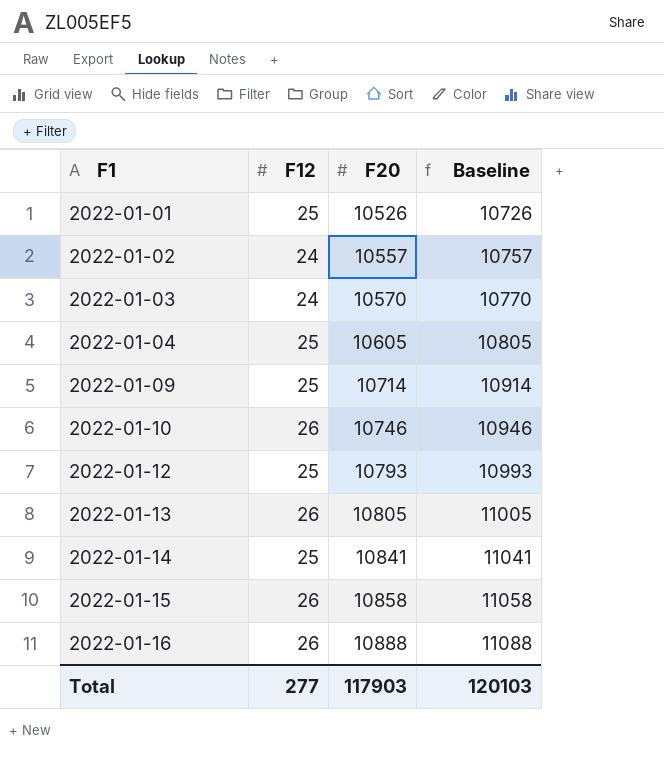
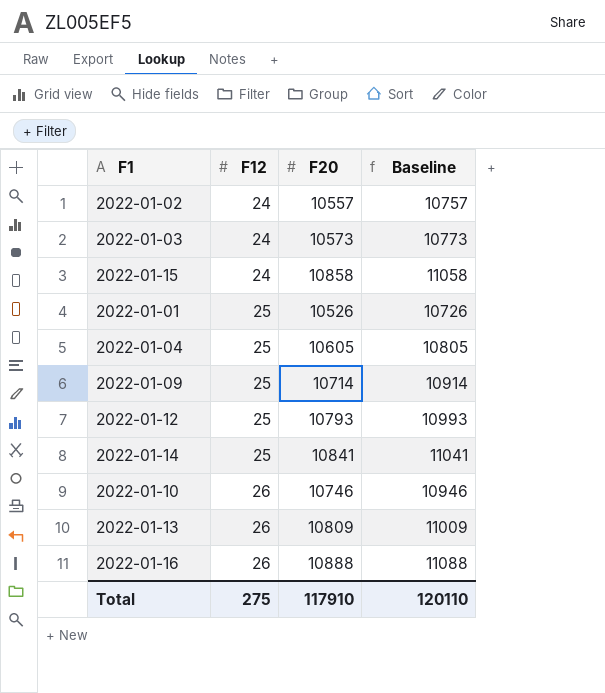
row order: F1 ascending -> F12 ascending
2022-01-03 | F20: 10570 -> 10573
2022-01-03 | Baseline: 10770 -> 10773
2022-01-15 | F12: 26 -> 24
2022-01-13 | F20: 10805 -> 10809
2022-01-13 | Baseline: 11005 -> 11009
Total | F12: 277 -> 275
Total | F20: 117903 -> 117910
Total | Baseline: 120103 -> 120110

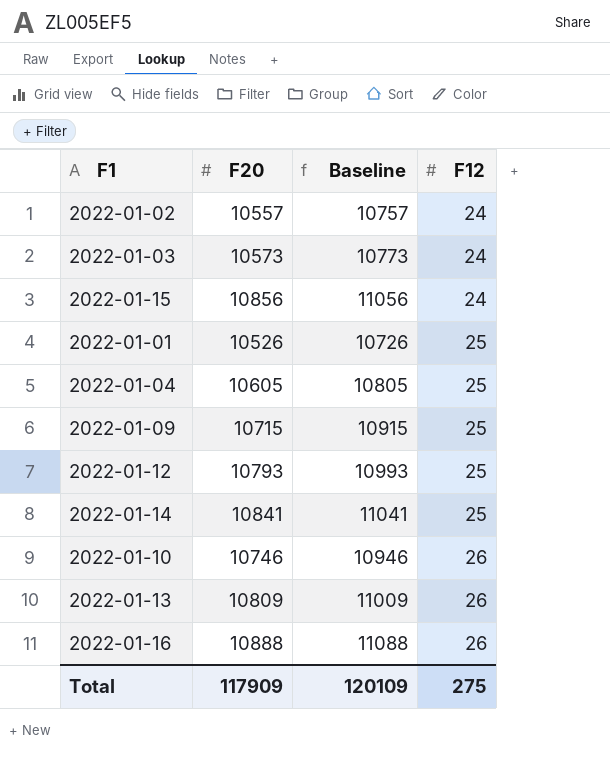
column F12 | position: 2 -> 4
2022-01-15 | F20: 10858 -> 10856
2022-01-15 | Baseline: 11058 -> 11056
2022-01-09 | F20: 10714 -> 10715
2022-01-09 | Baseline: 10914 -> 10915
Total | F20: 117910 -> 117909
Total | Baseline: 120110 -> 120109

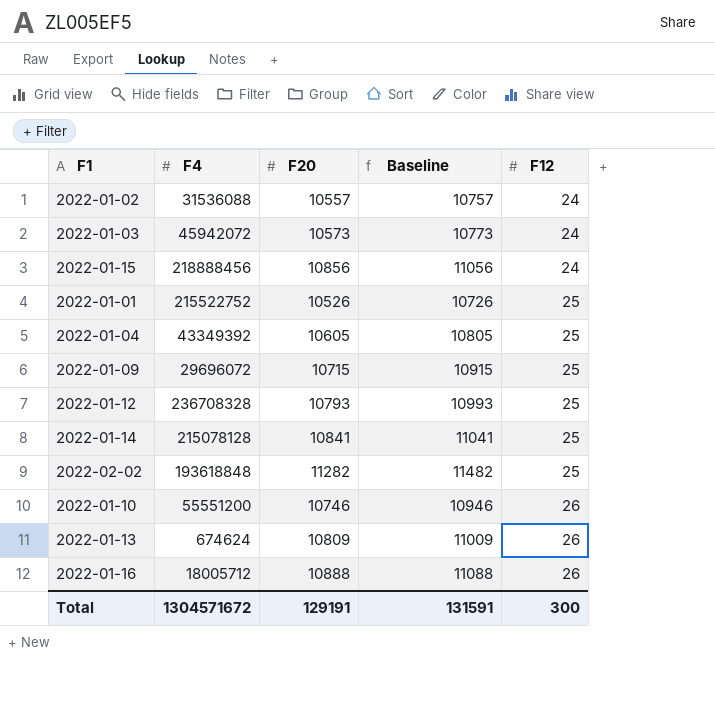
column F4 | position: none -> 2
row 2022-02-02: none -> 193618848 | 11282 | 11482 | 25
Total | F20: 117909 -> 129191
Total | Baseline: 120109 -> 131591
Total | F12: 275 -> 300

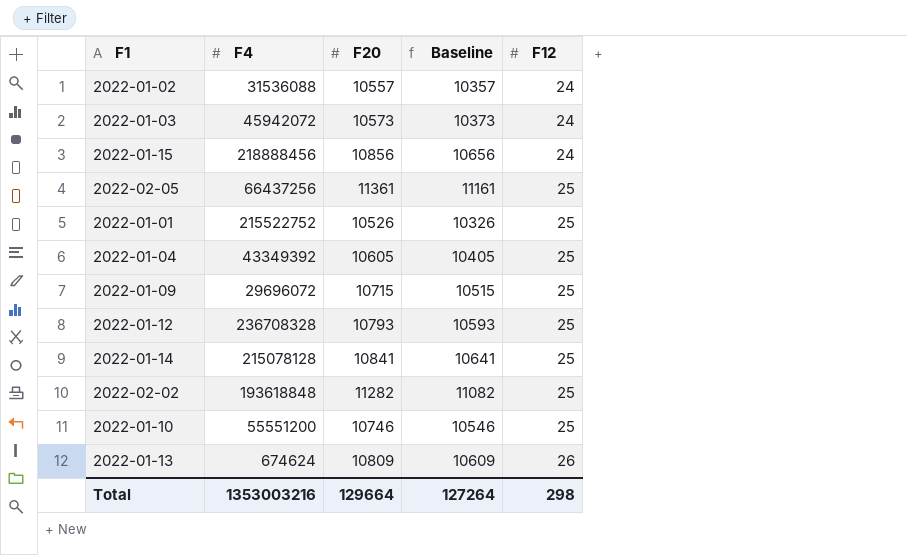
column Baseline | formula: [F20] + 200 -> [F20] - 200
row 2022-01-16: 18005712 | 10888 | 11088 | 26 -> none
row 2022-02-05: none -> 66437256 | 11361 | 11161 | 25
2022-01-10 | F12: 26 -> 25
Total | F4: 1304571672 -> 1353003216
Total | F20: 129191 -> 129664
Total | Baseline: 131591 -> 127264
Total | F12: 300 -> 298

